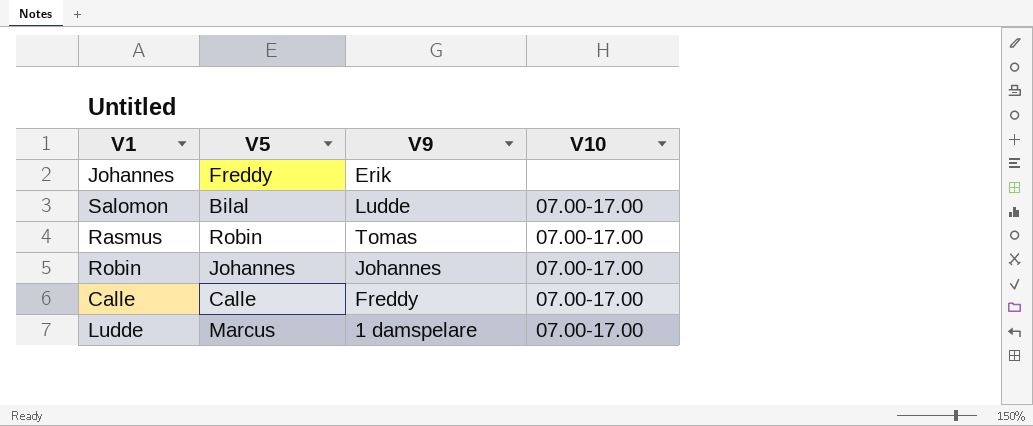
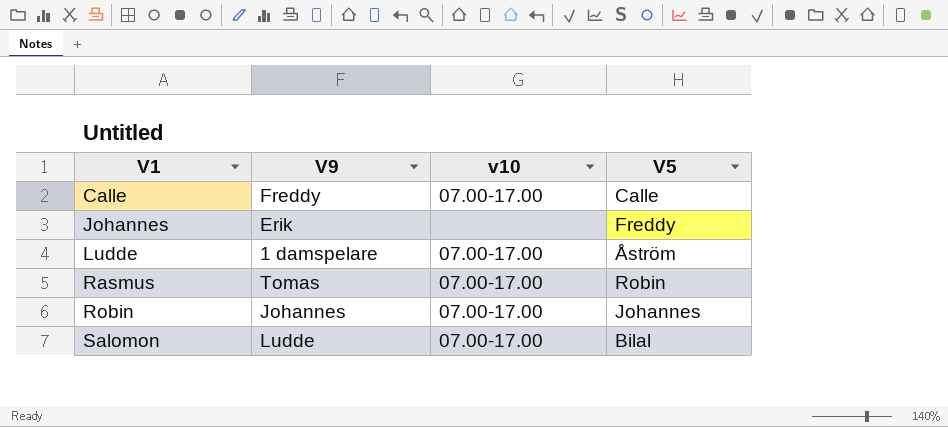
row order: none -> V1 ascending
column name: V10 -> v10
column V5 | position: 2 -> 4
Ludde | V5: Marcus -> Åström

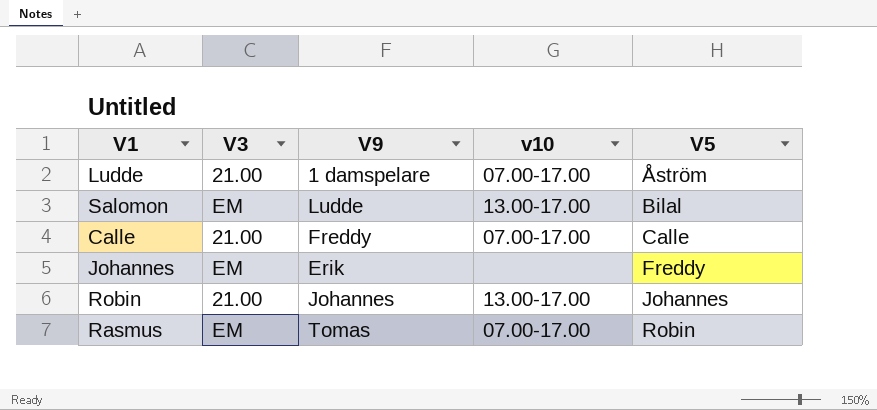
row order: V1 ascending -> V5 ascending
column V3 | position: none -> 2
Salomon | v10: 07.00-17.00 -> 13.00-17.00
Robin | v10: 07.00-17.00 -> 13.00-17.00

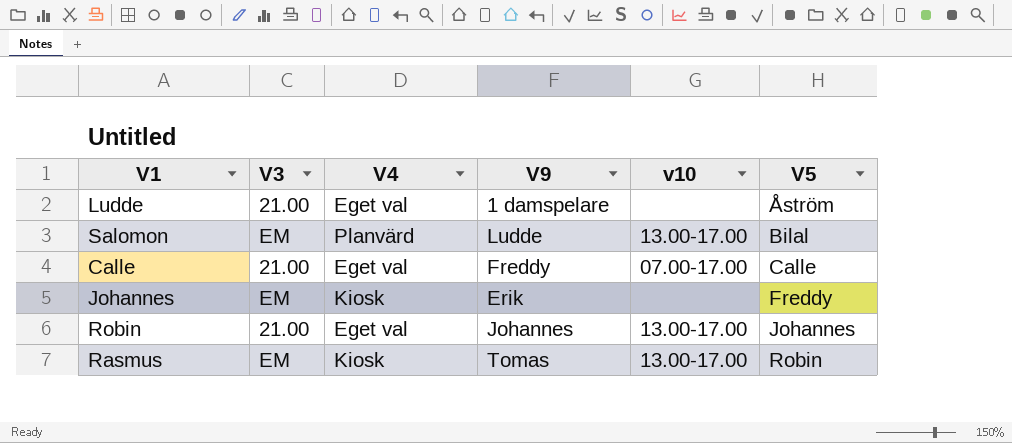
column V4 | position: none -> 3
Ludde | v10: 07.00-17.00 -> none
Rasmus | v10: 07.00-17.00 -> 13.00-17.00

